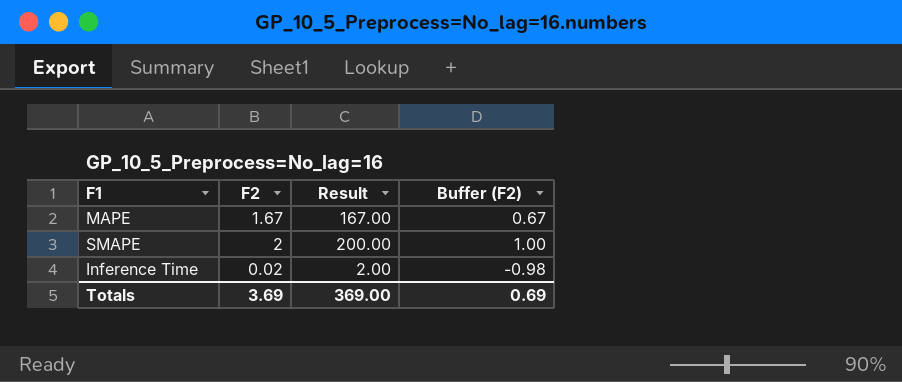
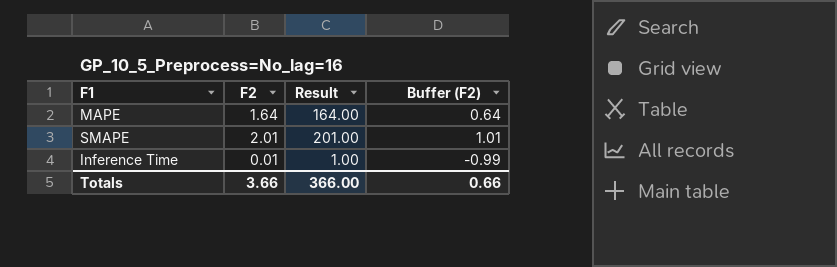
MAPE | F2: 1.67 -> 1.64
MAPE | Result: 167.00 -> 164.00
MAPE | Buffer (F2): 0.67 -> 0.64
SMAPE | F2: 2 -> 2.01
SMAPE | Result: 200.00 -> 201.00
SMAPE | Buffer (F2): 1.00 -> 1.01
Inference Time | F2: 0.02 -> 0.01
Inference Time | Result: 2.00 -> 1.00
Inference Time | Buffer (F2): -0.98 -> -0.99
Totals | F2: 3.69 -> 3.66
Totals | Result: 369.00 -> 366.00
Totals | Buffer (F2): 0.69 -> 0.66

